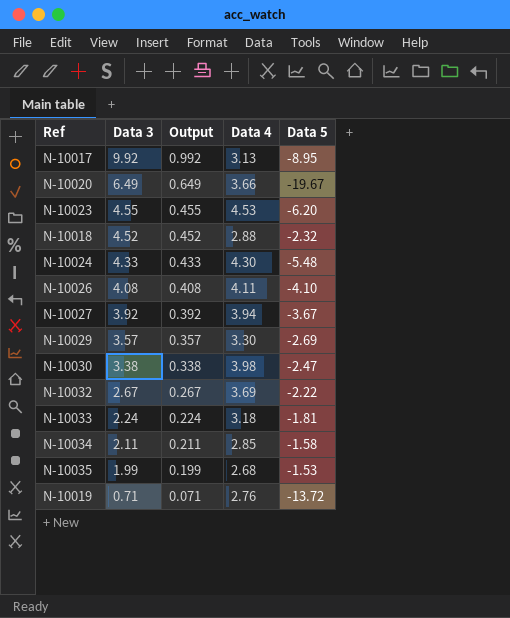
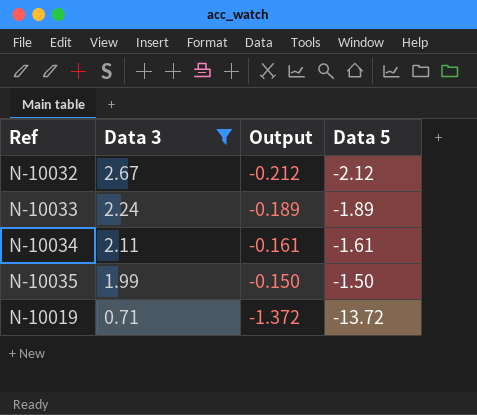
filter: none -> Data 3 <= 2.67
column Data 4 | position: 4 -> none
column Output | formula: [Data 3] * 0.1 -> [Data 5] * 0.1
N-10032 | Data 5: -2.22 -> -2.12
N-10033 | Data 5: -1.81 -> -1.89
N-10034 | Data 5: -1.58 -> -1.61
N-10035 | Data 5: -1.53 -> -1.50

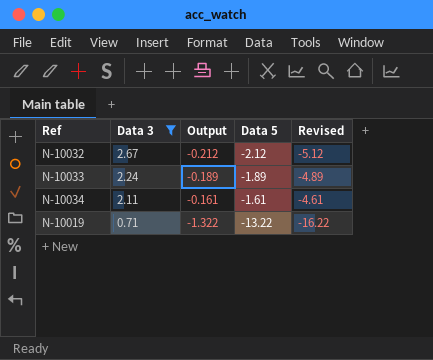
column Revised | formula: none -> [Data 5] - 3
row N-10035: 1.99 | -0.150 | -1.50 -> none
N-10019 | Output: -1.372 -> -1.322
N-10019 | Data 5: -13.72 -> -13.22

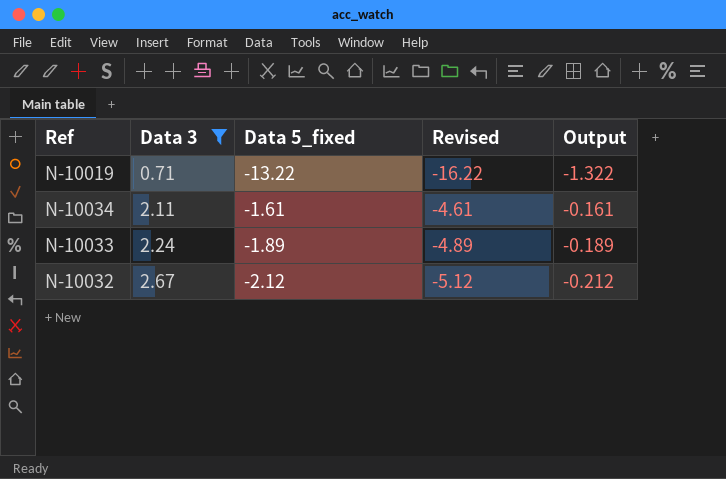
row order: Data 3 descending -> Data 3 ascending
column name: Data 5 -> Data 5_fixed
column Output | position: 3 -> 5

